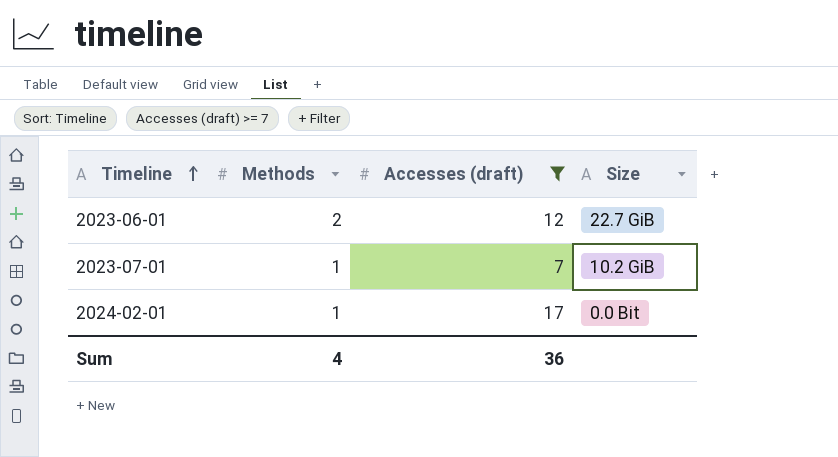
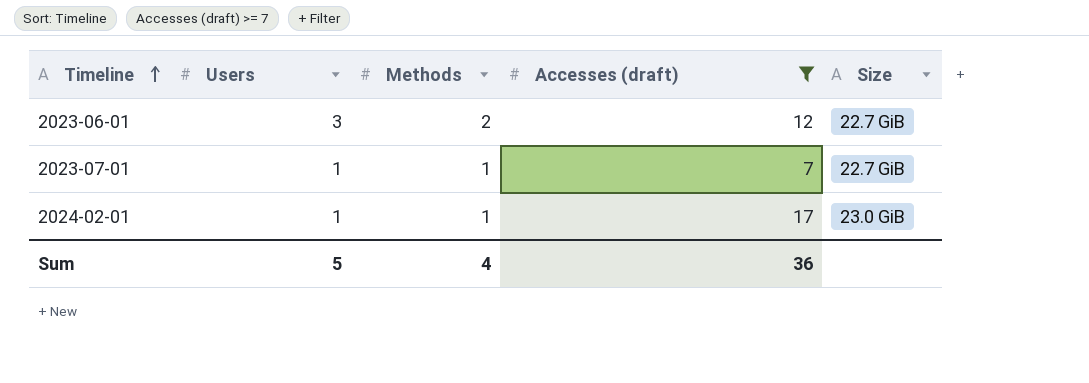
column Users | position: none -> 2
2023-07-01 | Size: 10.2 GiB -> 22.7 GiB
2024-02-01 | Size: 0.0 Bit -> 23.0 GiB

